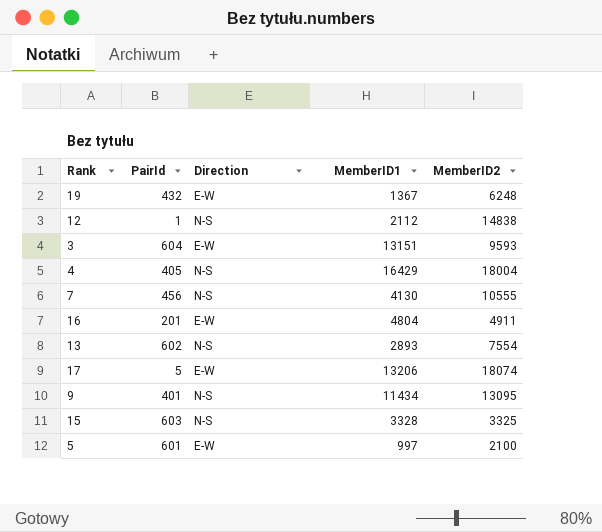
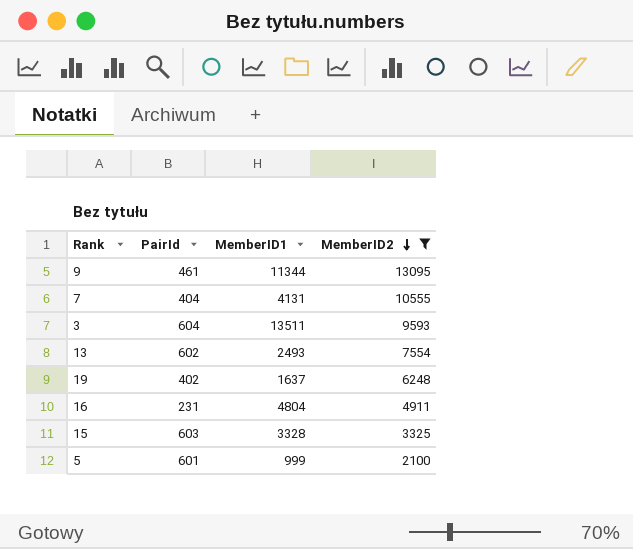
filter: none -> MemberID2 <= 13095
row order: none -> MemberID2 descending
column Direction | position: 3 -> none
9 | PairId: 401 -> 461
9 | MemberID1: 11434 -> 11344
7 | PairId: 456 -> 404
7 | MemberID1: 4130 -> 4131
3 | MemberID1: 13151 -> 13511
13 | MemberID1: 2893 -> 2493
19 | PairId: 432 -> 402
19 | MemberID1: 1367 -> 1637
16 | PairId: 201 -> 231
5 | MemberID1: 997 -> 999

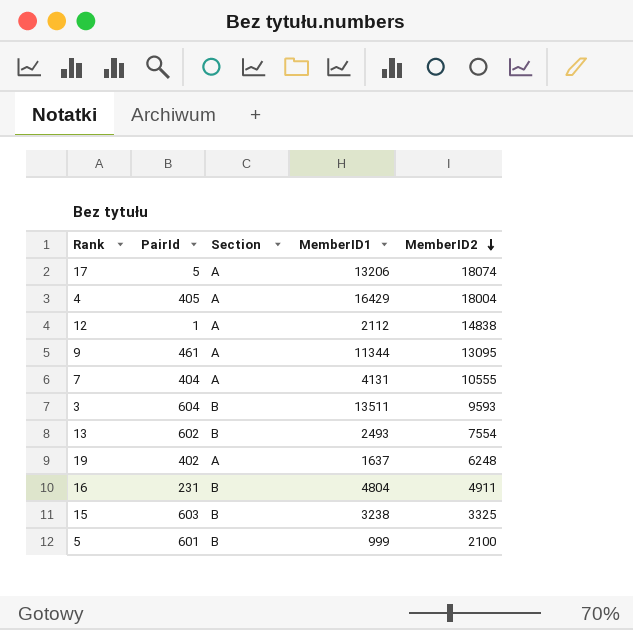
filter: MemberID2 <= 13095 -> none
column Section | position: none -> 3
15 | MemberID1: 3328 -> 3238

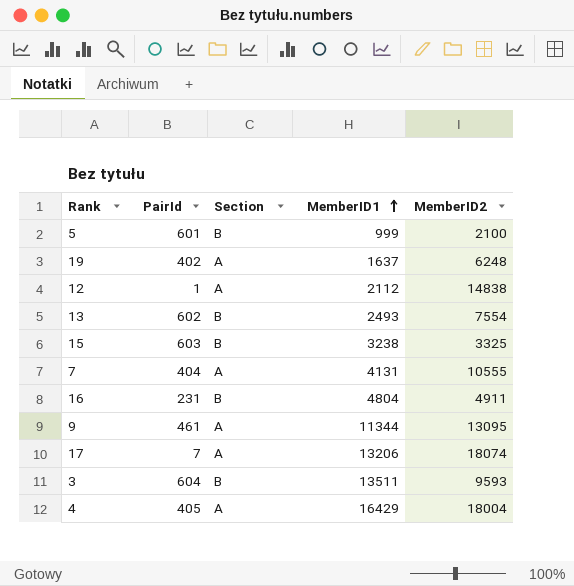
row order: MemberID2 descending -> MemberID1 ascending
17 | PairId: 5 -> 7

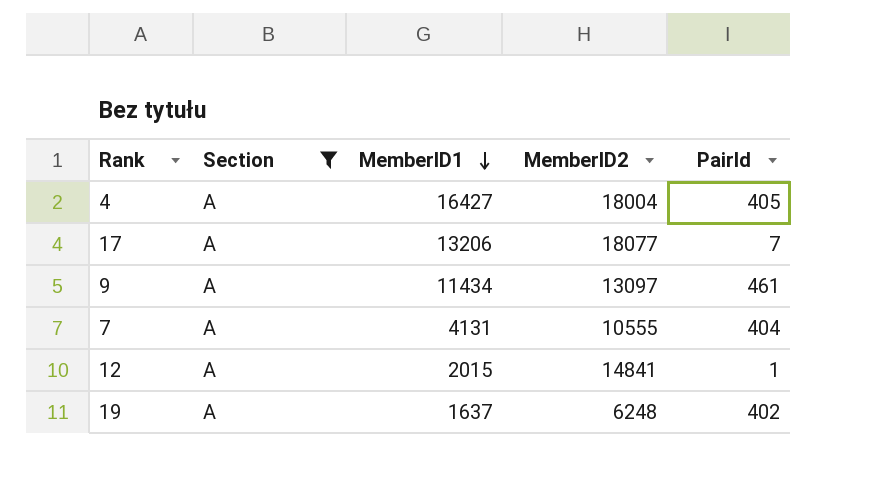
filter: none -> Section = A
row order: MemberID1 ascending -> MemberID1 descending
column PairId | position: 2 -> 5
4 | MemberID1: 16429 -> 16427
17 | MemberID2: 18074 -> 18077
9 | MemberID1: 11344 -> 11434
9 | MemberID2: 13095 -> 13097
12 | MemberID1: 2112 -> 2015
12 | MemberID2: 14838 -> 14841

